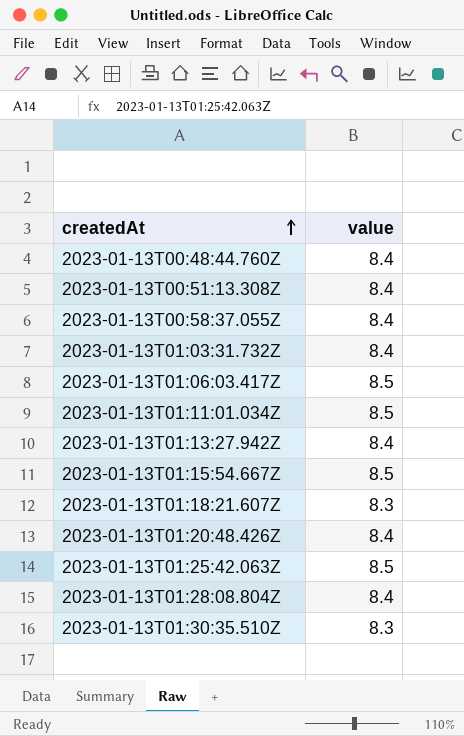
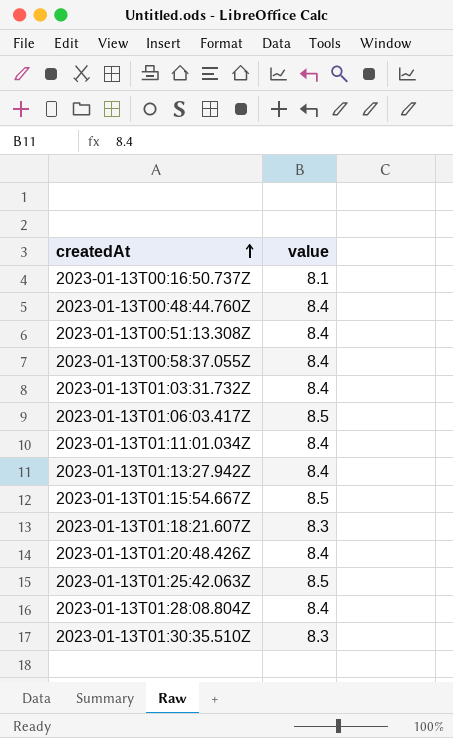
row 2023-01-13T00:16:50.737Z: none -> 8.1
2023-01-13T01:11:01.034Z | value: 8.5 -> 8.4

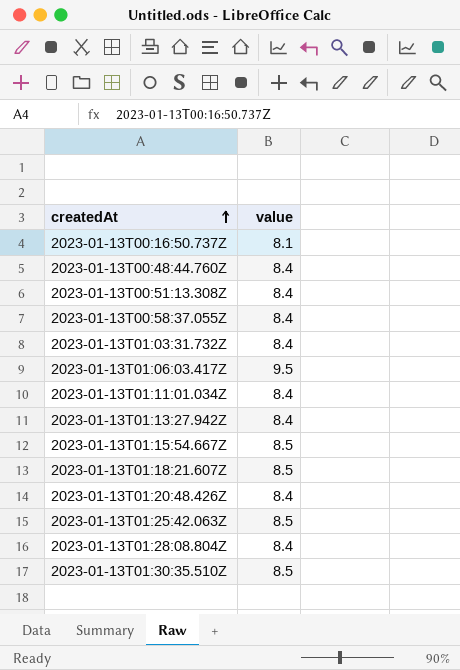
2023-01-13T01:06:03.417Z | value: 8.5 -> 9.5
2023-01-13T01:18:21.607Z | value: 8.3 -> 8.5
2023-01-13T01:30:35.510Z | value: 8.3 -> 8.5

